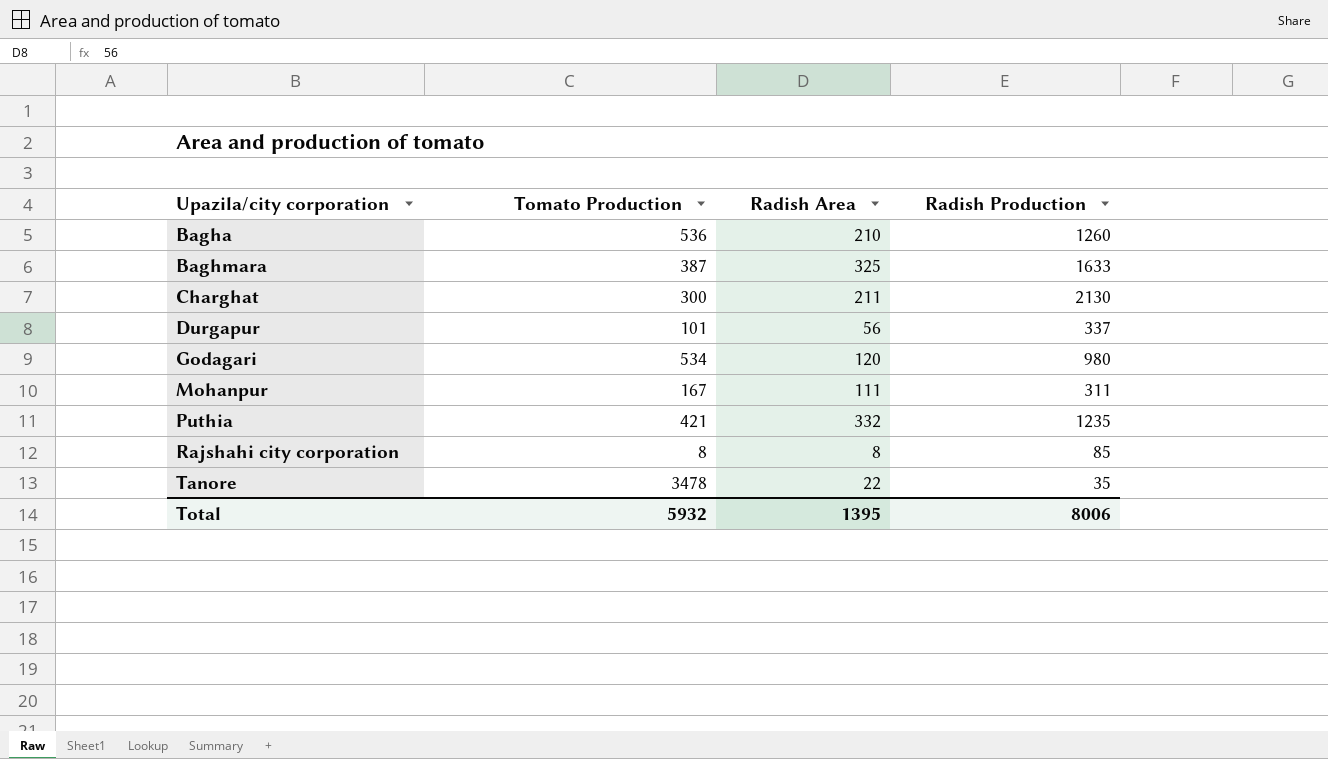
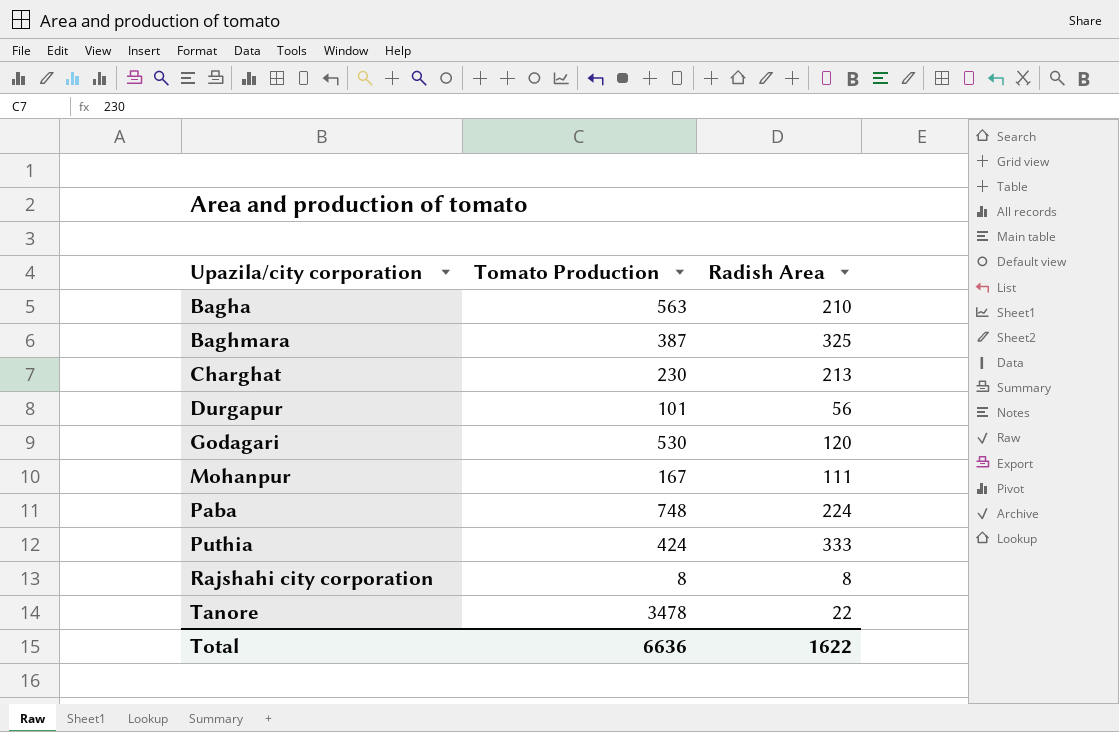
column Radish Production | position: 4 -> none
Bagha | Tomato Production: 536 -> 563
Charghat | Tomato Production: 300 -> 230
Charghat | Radish Area: 211 -> 213
Godagari | Tomato Production: 534 -> 530
row Paba: none -> 748 | 224
Puthia | Tomato Production: 421 -> 424
Puthia | Radish Area: 332 -> 333
Total | Tomato Production: 5932 -> 6636
Total | Radish Area: 1395 -> 1622

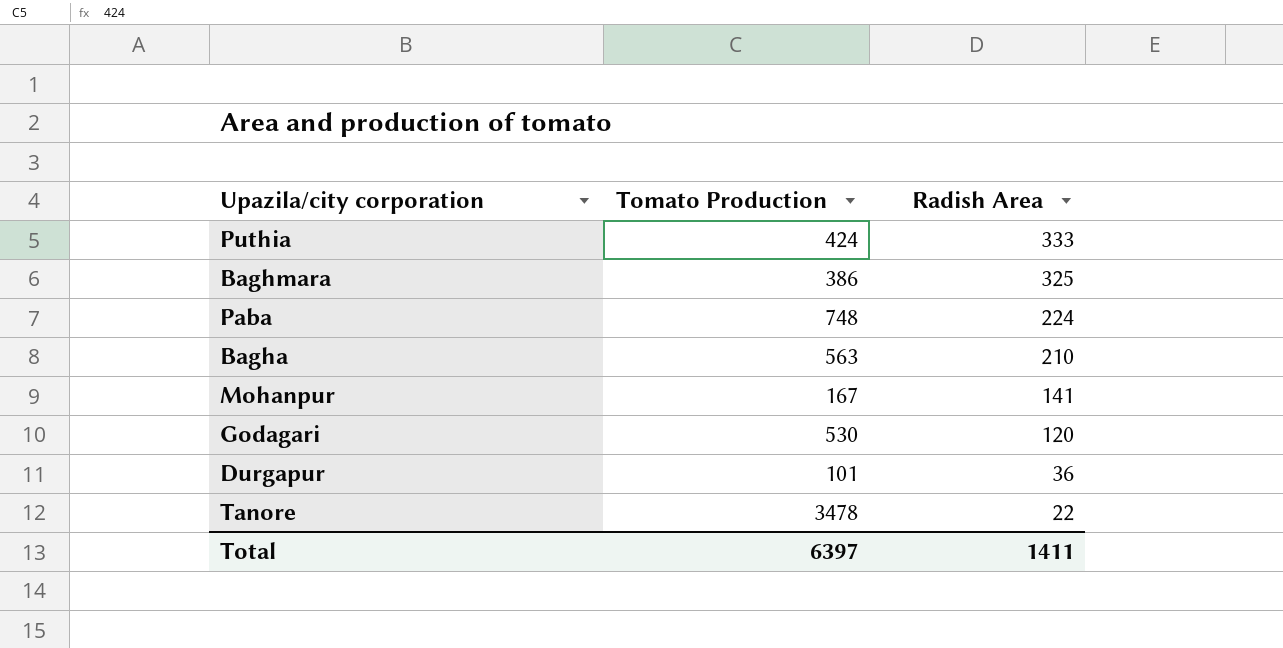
row order: Upazila/city corporation ascending -> Radish Area descending
row Charghat: 230 | 213 -> none
row Rajshahi city corporation: 8 | 8 -> none
Baghmara | Tomato Production: 387 -> 386
Mohanpur | Radish Area: 111 -> 141
Durgapur | Radish Area: 56 -> 36
Total | Tomato Production: 6636 -> 6397
Total | Radish Area: 1622 -> 1411

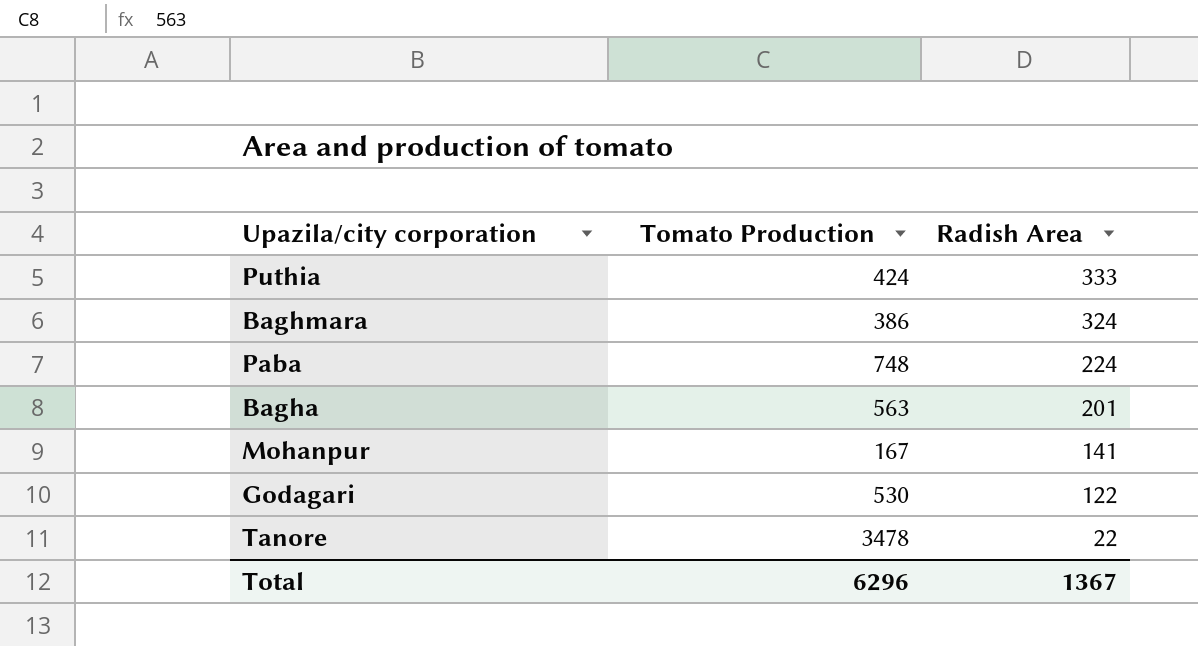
row Durgapur: 101 | 36 -> none
Baghmara | Radish Area: 325 -> 324
Bagha | Radish Area: 210 -> 201
Godagari | Radish Area: 120 -> 122
Total | Tomato Production: 6397 -> 6296
Total | Radish Area: 1411 -> 1367

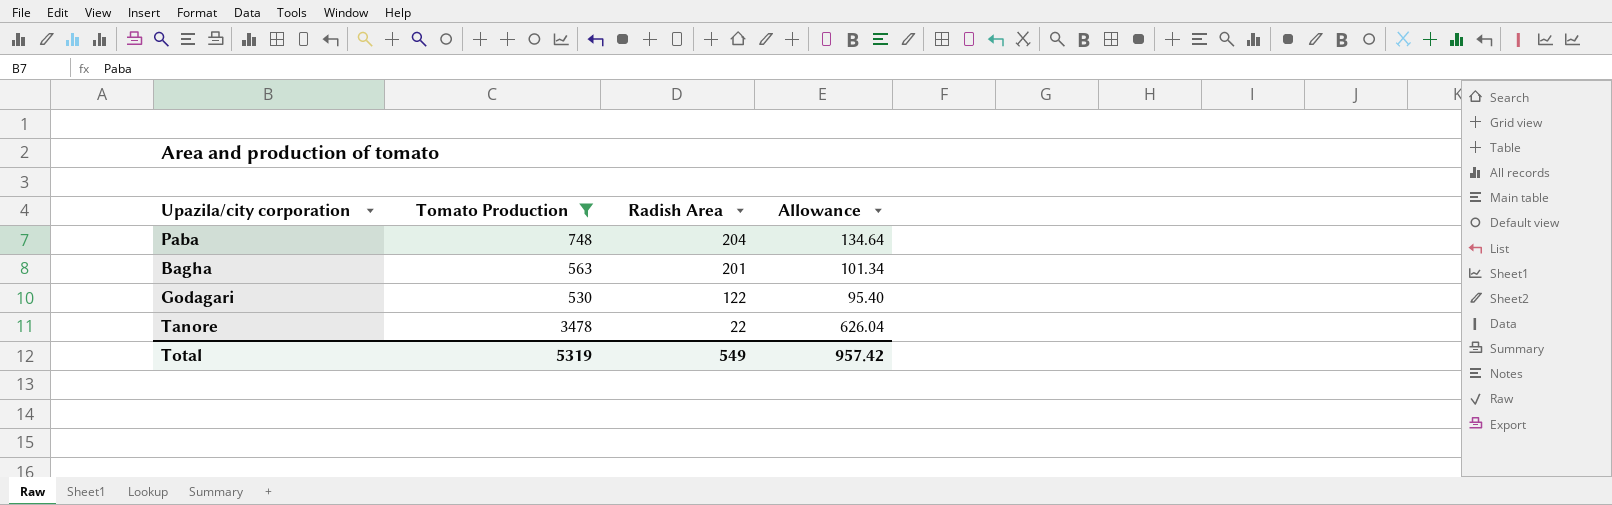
filter: none -> Tomato Production >= 530
column Allowance | formula: none -> [Tomato Production] * 0.18
Paba | Radish Area: 224 -> 204
Total | Tomato Production: 6296 -> 5319
Total | Radish Area: 1367 -> 549

